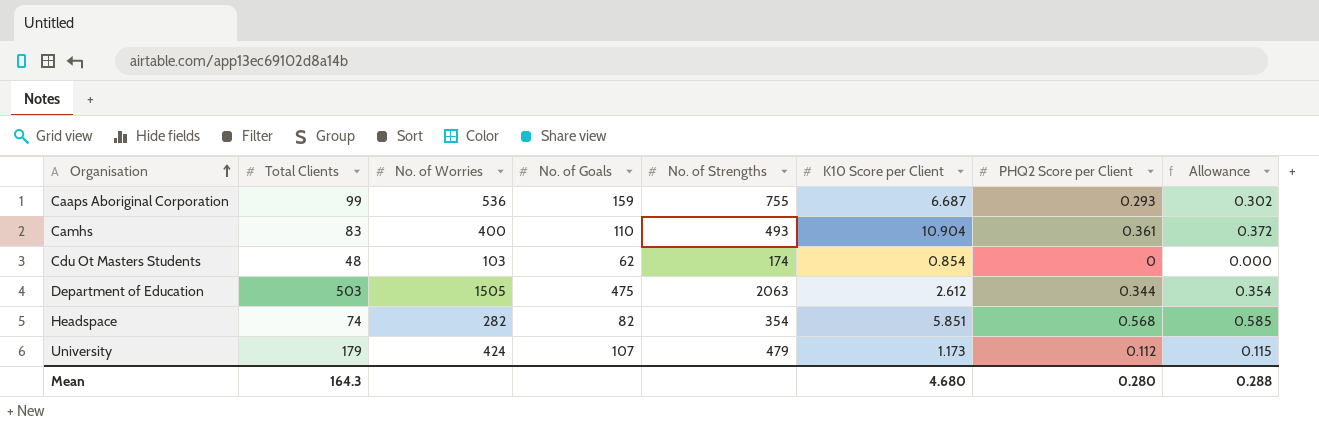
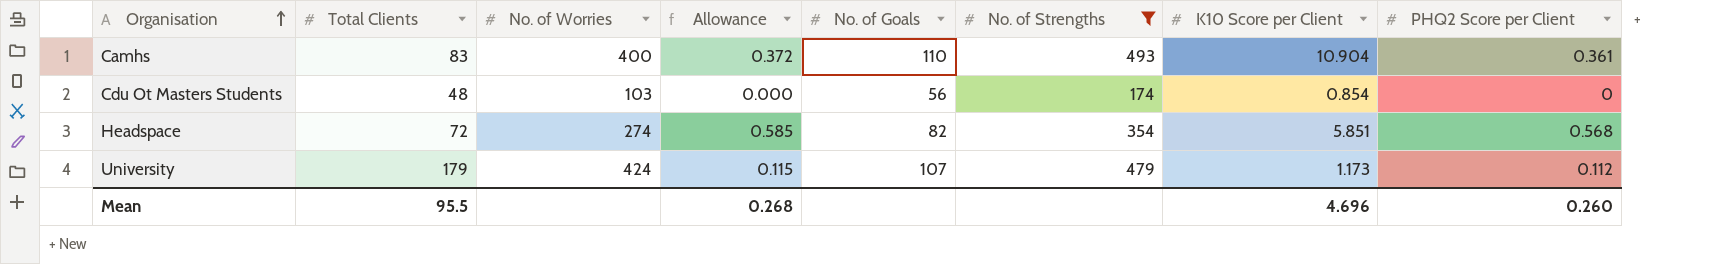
filter: none -> No. of Strengths <= 493
column Allowance | position: 8 -> 4
Cdu Ot Masters Students | No. of Goals: 62 -> 56
Headspace | Total Clients: 74 -> 72
Headspace | No. of Worries: 282 -> 274
Mean | Total Clients: 164.3 -> 95.5
Mean | Allowance: 0.288 -> 0.268
Mean | K10 Score per Client: 4.680 -> 4.696
Mean | PHQ2 Score per Client: 0.280 -> 0.260

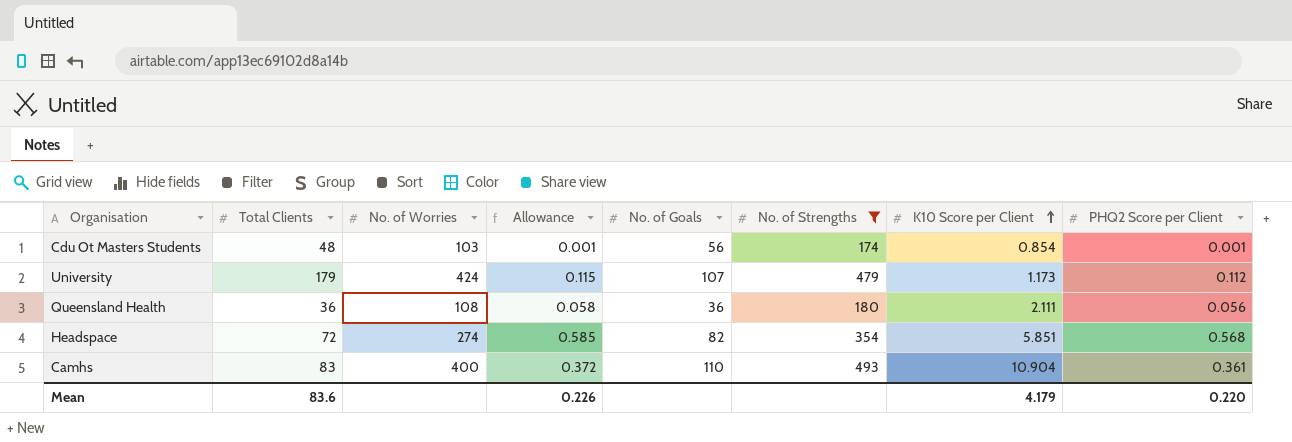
row order: Organisation ascending -> K10 Score per Client ascending
Cdu Ot Masters Students | Allowance: 0.000 -> 0.001
Cdu Ot Masters Students | PHQ2 Score per Client: 0 -> 0.001
row Queensland Health: none -> 36 | 108 | 0.058 | 36 | 180 | 2.111 | 0.056
Mean | Total Clients: 95.5 -> 83.6
Mean | Allowance: 0.268 -> 0.226
Mean | K10 Score per Client: 4.696 -> 4.179
Mean | PHQ2 Score per Client: 0.260 -> 0.220

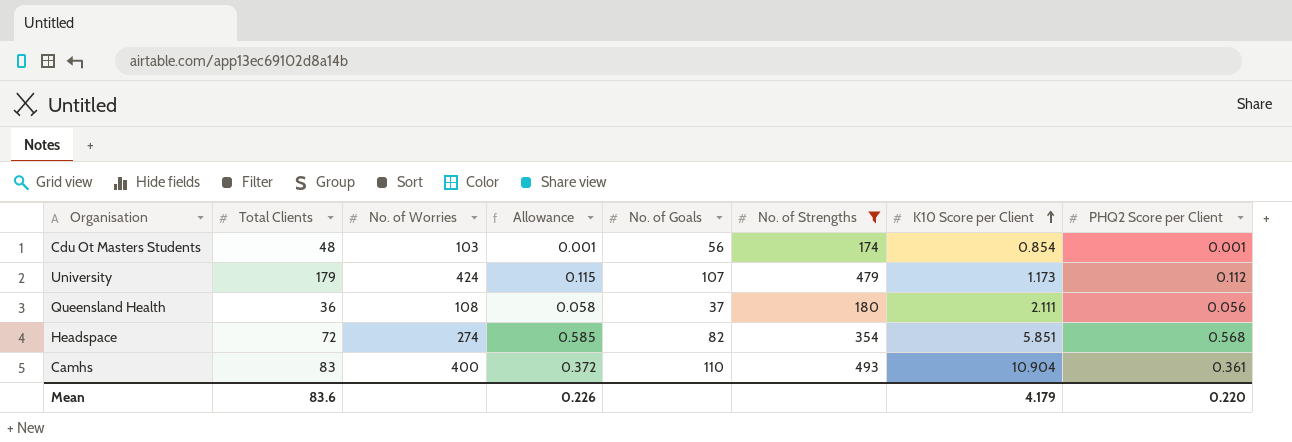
Queensland Health | No. of Goals: 36 -> 37

